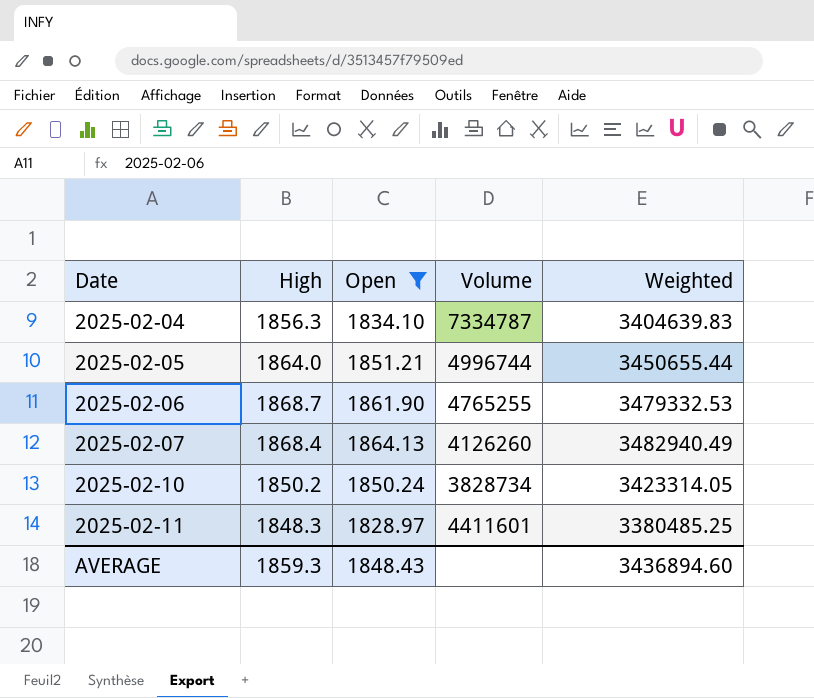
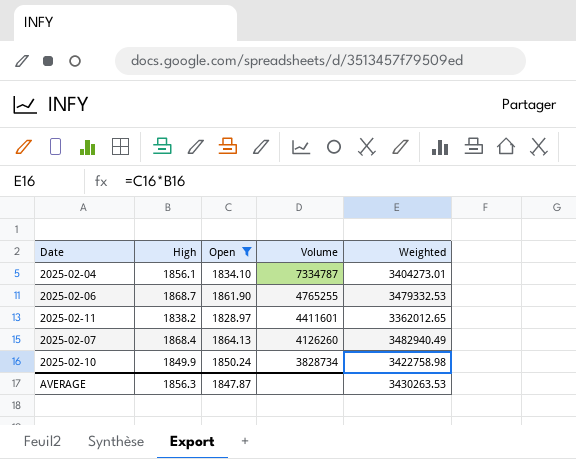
row order: Date ascending -> Volume descending
row 2025-02-05: 1864.0 | 1851.21 | 4996744 | 3450655.44 -> none
2025-02-04 | High: 1856.3 -> 1856.1
2025-02-04 | Weighted: 3404639.83 -> 3404273.01
2025-02-11 | High: 1848.3 -> 1838.2
2025-02-11 | Weighted: 3380485.25 -> 3362012.65
2025-02-10 | High: 1850.2 -> 1849.9
2025-02-10 | Weighted: 3423314.05 -> 3422758.98
AVERAGE | High: 1859.3 -> 1856.3
AVERAGE | Open: 1848.43 -> 1847.87
AVERAGE | Weighted: 3436894.60 -> 3430263.53

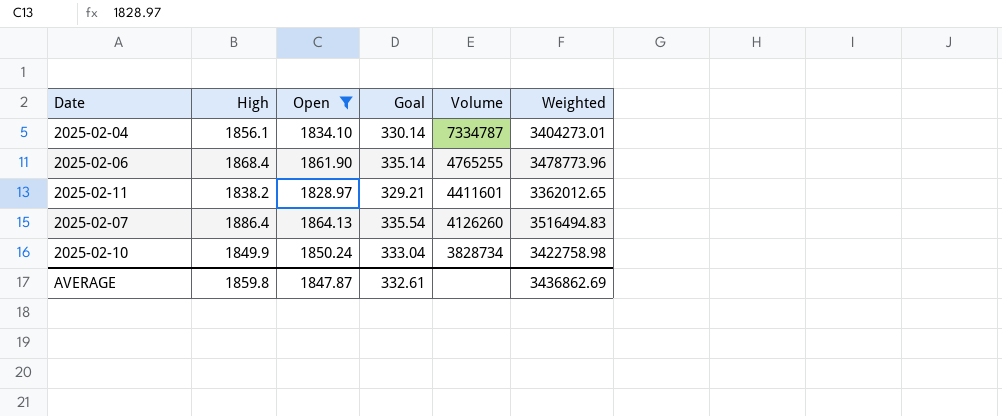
column Goal | formula: none -> [Open] * 0.18
2025-02-06 | High: 1868.7 -> 1868.4
2025-02-06 | Weighted: 3479332.53 -> 3478773.96
2025-02-07 | High: 1868.4 -> 1886.4
2025-02-07 | Weighted: 3482940.49 -> 3516494.83
AVERAGE | High: 1856.3 -> 1859.8
AVERAGE | Weighted: 3430263.53 -> 3436862.69

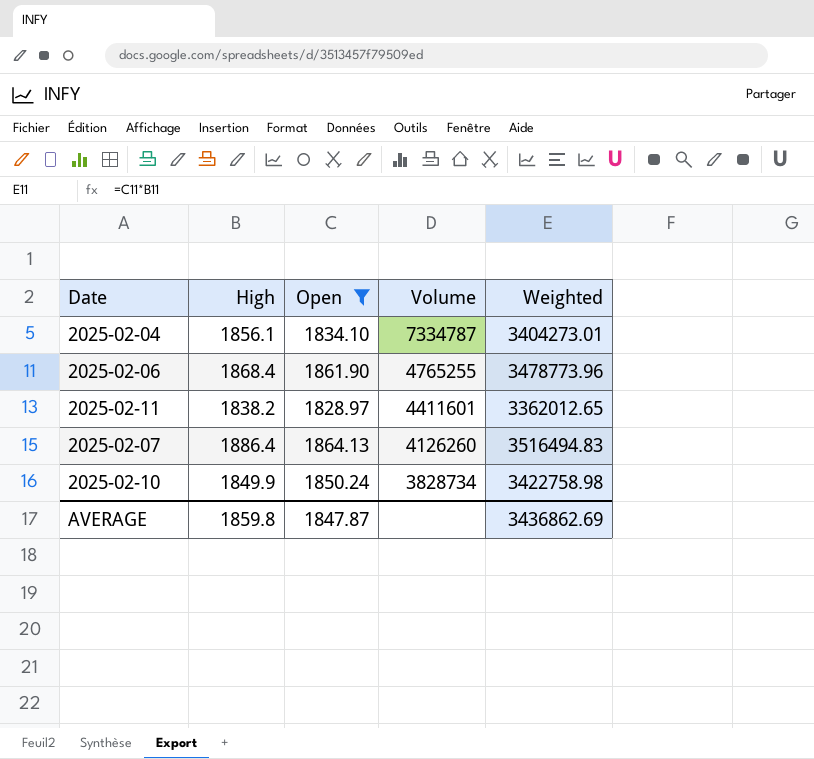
column Goal | formula: [Open] * 0.18 -> none

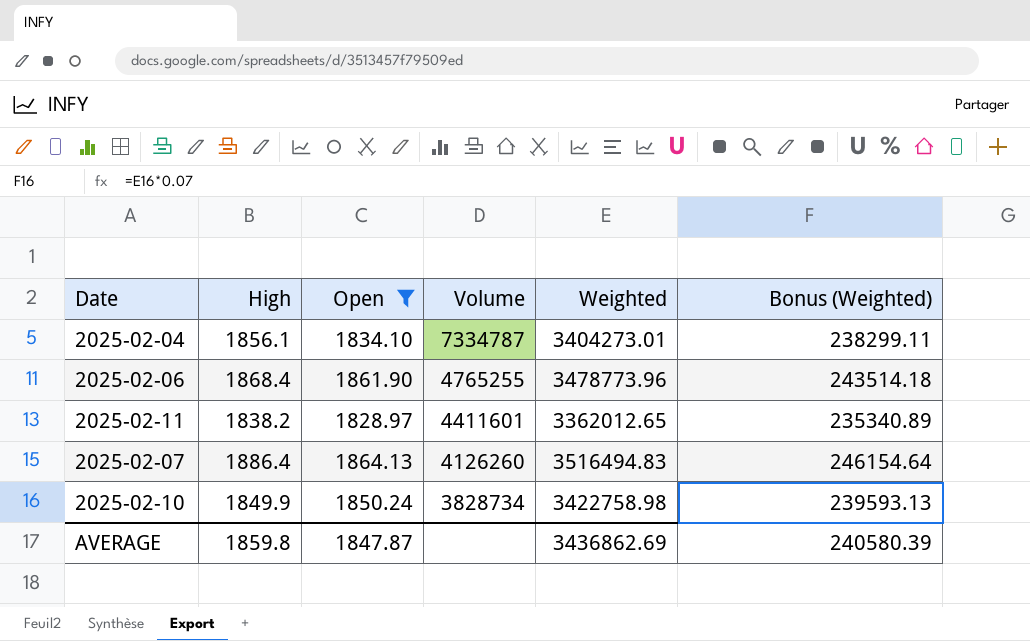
column Bonus (Weighted) | formula: none -> [Weighted] * 0.07

